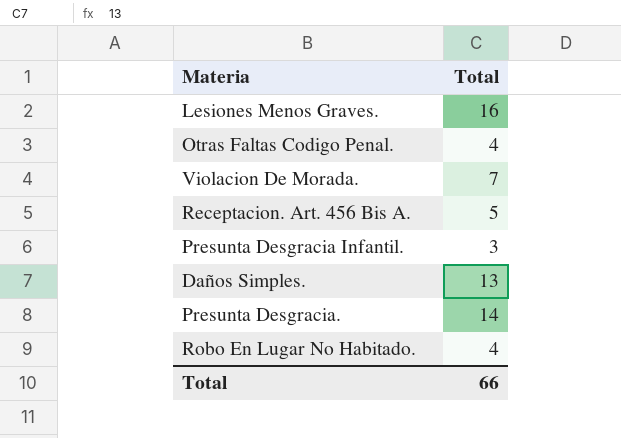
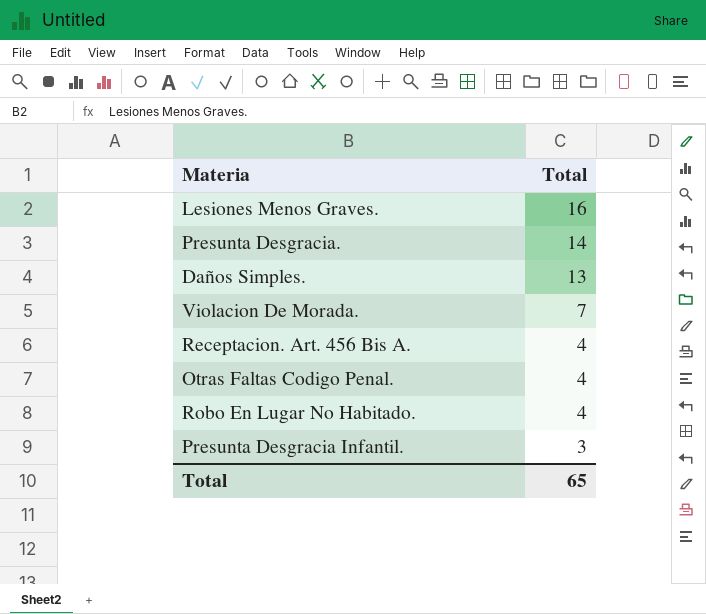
row order: none -> Total descending
Receptacion. Art. 456 Bis A. | Total: 5 -> 4
Total | Total: 66 -> 65

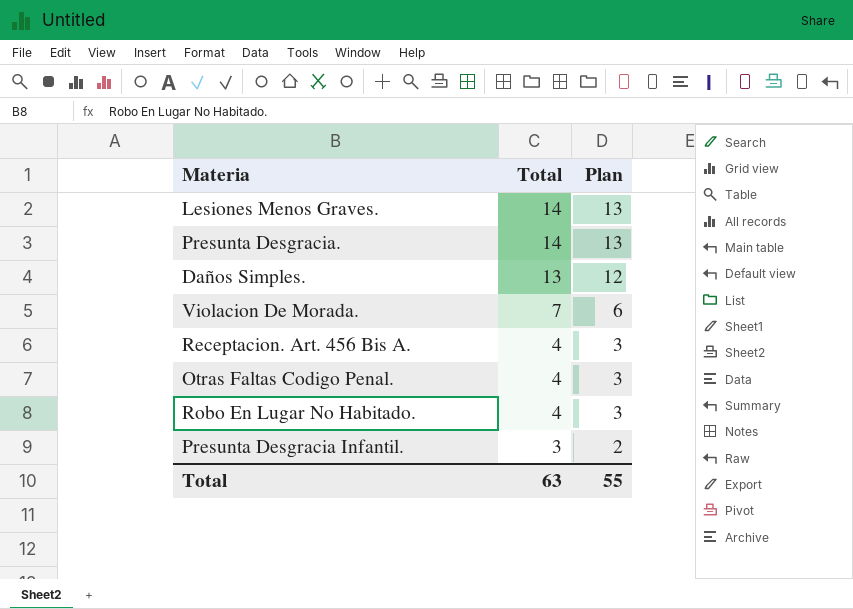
column Plan | formula: none -> [Total] - 1
Lesiones Menos Graves. | Total: 16 -> 14
Total | Total: 65 -> 63

